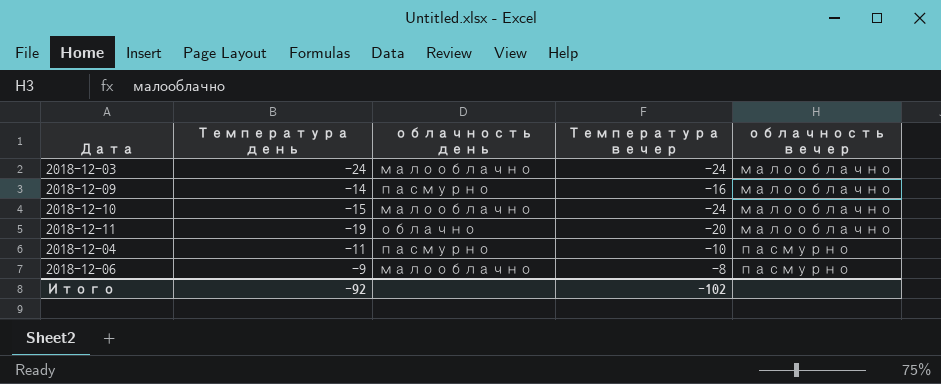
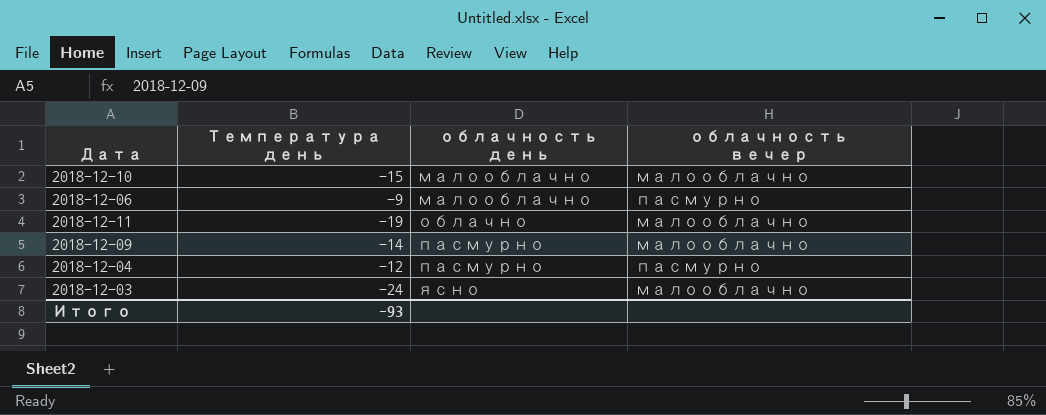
row order: облачность вечер ascending -> облачность день ascending
column Температура вечер | position: 4 -> none
2018-12-04 | Температура день: -11 -> -12
2018-12-03 | облачность день: малооблачно -> ясно
Итого | Температура день: -92 -> -93

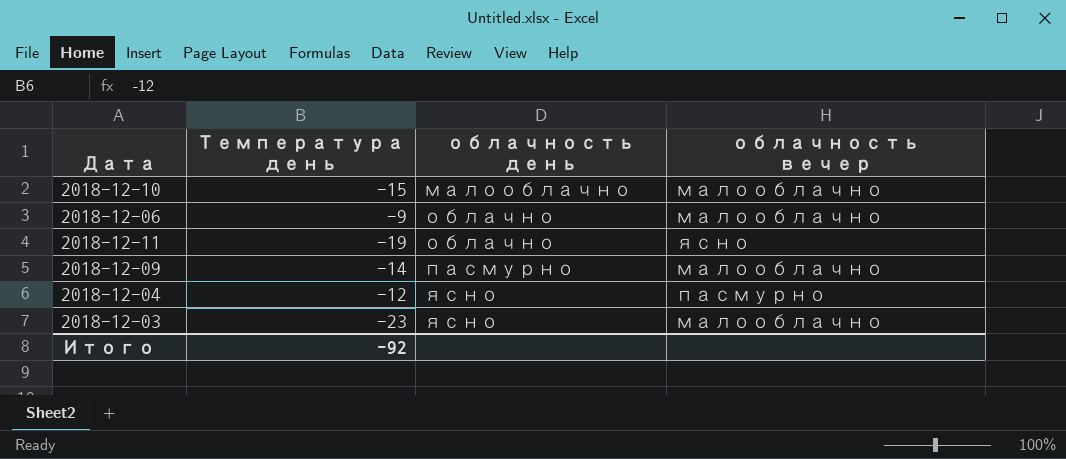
2018-12-06 | облачность день: малооблачно -> облачно
2018-12-06 | облачность вечер: пасмурно -> малооблачно
2018-12-11 | облачность вечер: малооблачно -> ясно
2018-12-04 | облачность день: пасмурно -> ясно
2018-12-03 | Температура день: -24 -> -23
Итого | Температура день: -93 -> -92

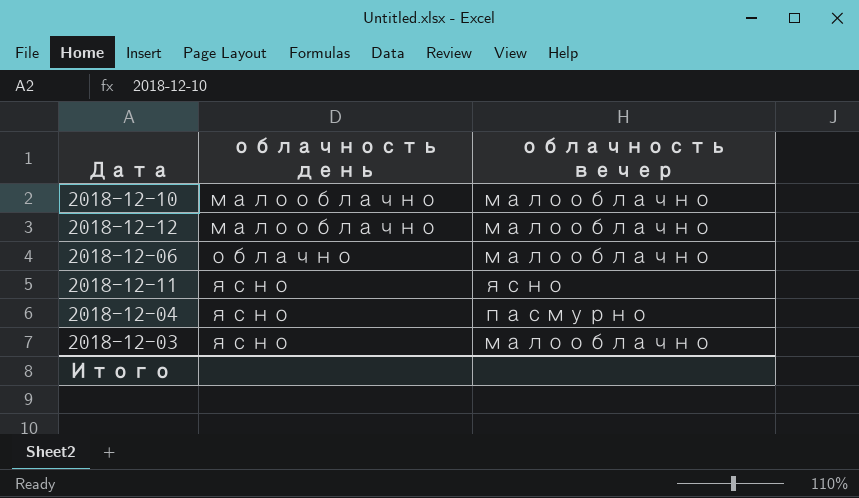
column Температура день | position: 2 -> none
row 2018-12-09: -14 | пасмурно | малооблачно -> none
row 2018-12-12: none -> малооблачно | малооблачно
2018-12-11 | облачность день: облачно -> ясно

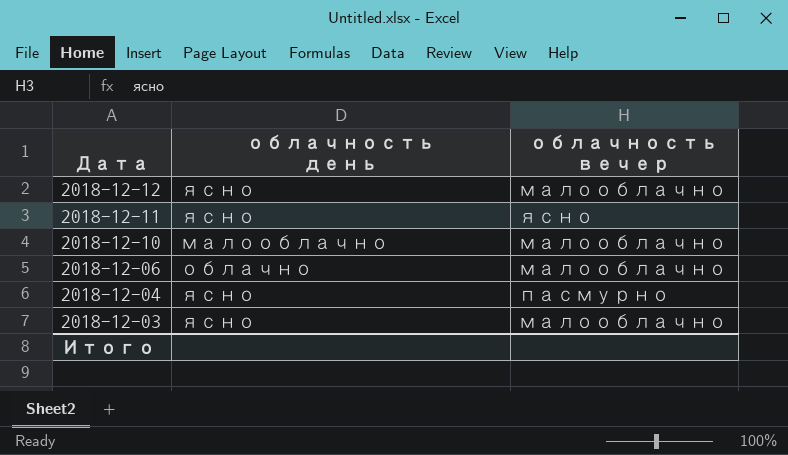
row order: облачность день ascending -> Дата descending
2018-12-12 | облачность день: малооблачно -> ясно

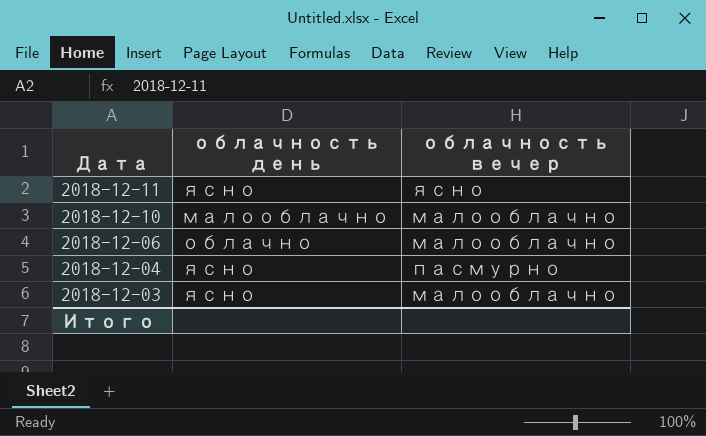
row 2018-12-12: ясно | малооблачно -> none

